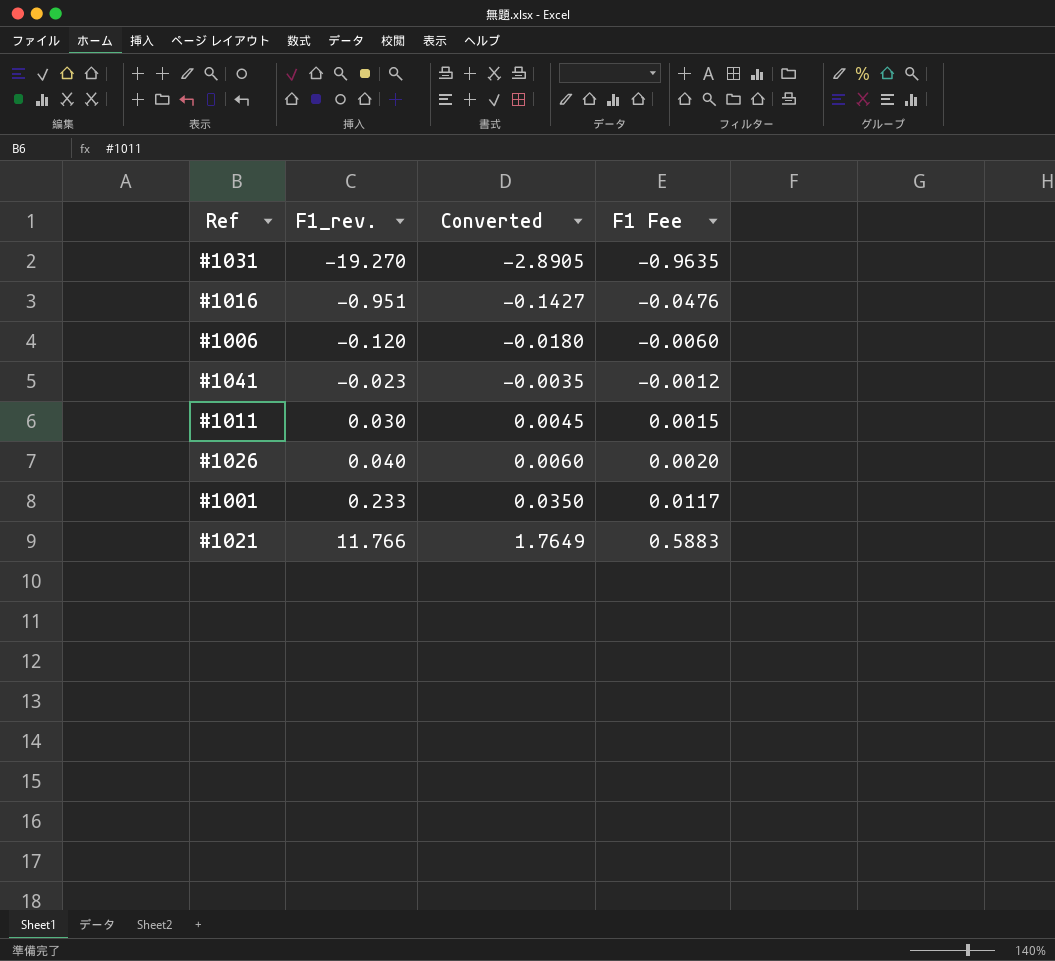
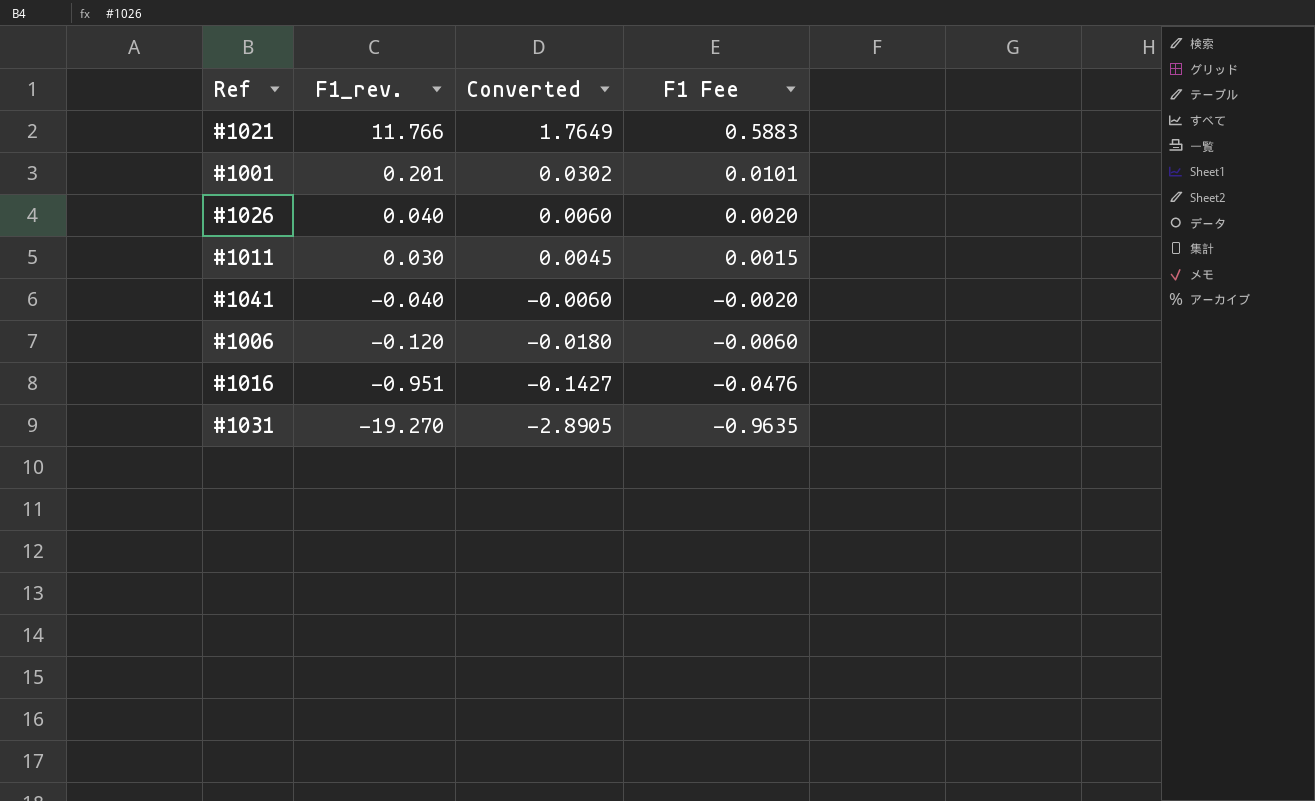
row order: F1_rev. ascending -> F1_rev. descending
#1001 | F1_rev.: 0.233 -> 0.201
#1001 | Converted: 0.0350 -> 0.0302
#1001 | F1 Fee: 0.0117 -> 0.0101
#1041 | F1_rev.: -0.023 -> -0.040
#1041 | Converted: -0.0035 -> -0.0060
#1041 | F1 Fee: -0.0012 -> -0.0020

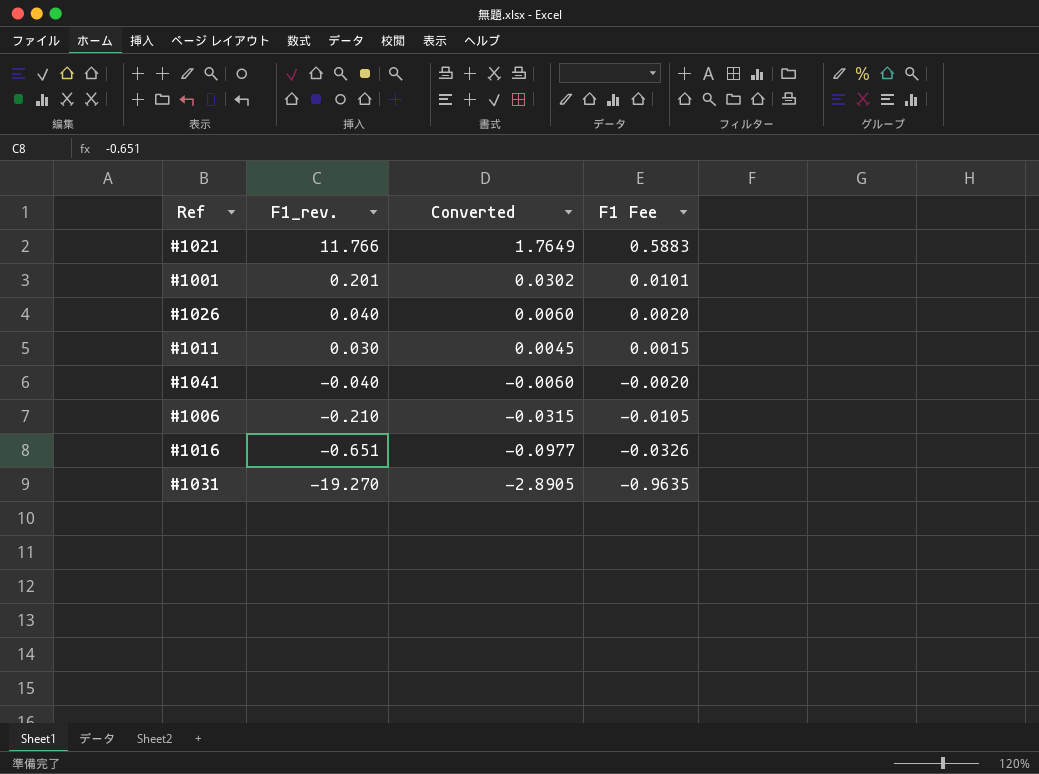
#1006 | F1_rev.: -0.120 -> -0.210
#1006 | Converted: -0.0180 -> -0.0315
#1006 | F1 Fee: -0.0060 -> -0.0105
#1016 | F1_rev.: -0.951 -> -0.651
#1016 | Converted: -0.1427 -> -0.0977
#1016 | F1 Fee: -0.0476 -> -0.0326

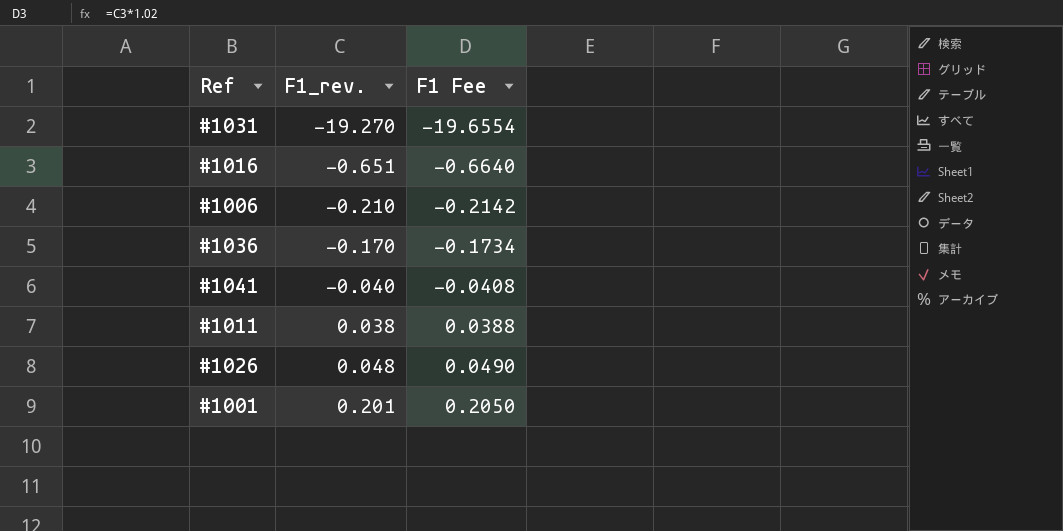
row order: F1_rev. descending -> F1_rev. ascending
column Converted | formula: [F1_rev.] * 0.15 -> none
column F1 Fee | formula: [F1_rev.] * 0.05 -> [F1_rev.] * 1.02
row #1021: 11.766 | 1.7649 | 0.5883 -> none
row #1036: none -> -0.170 | -0.1734
#1011 | F1_rev.: 0.030 -> 0.038
#1026 | F1_rev.: 0.040 -> 0.048

